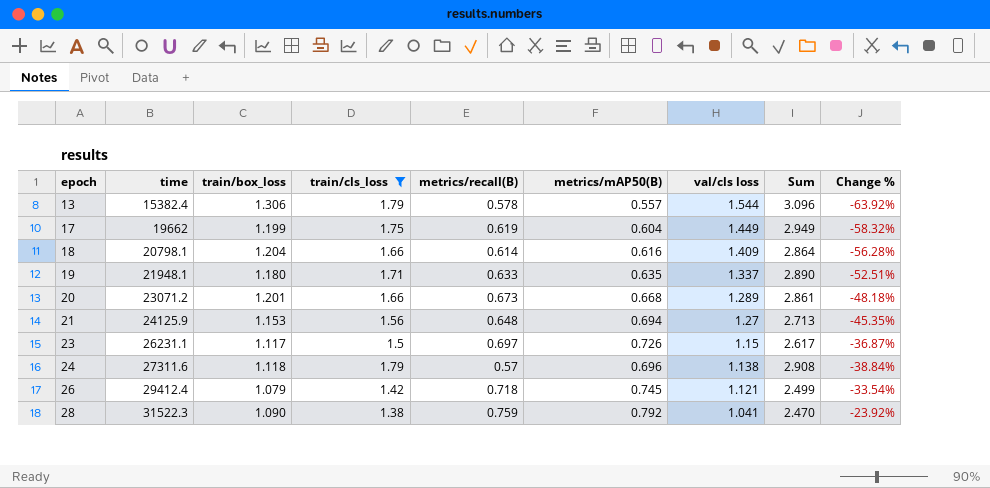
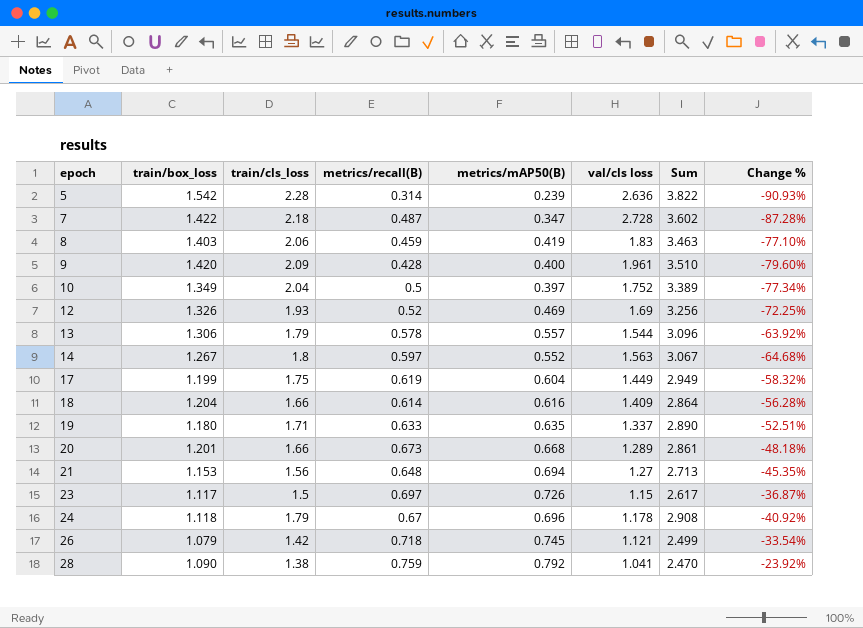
filter: train/cls_loss <= 1.79 -> none
column time | position: 2 -> none
24 | metrics/recall(B): 0.57 -> 0.67
24 | val/cls loss: 1.138 -> 1.178
24 | Change %: -38.84% -> -40.92%

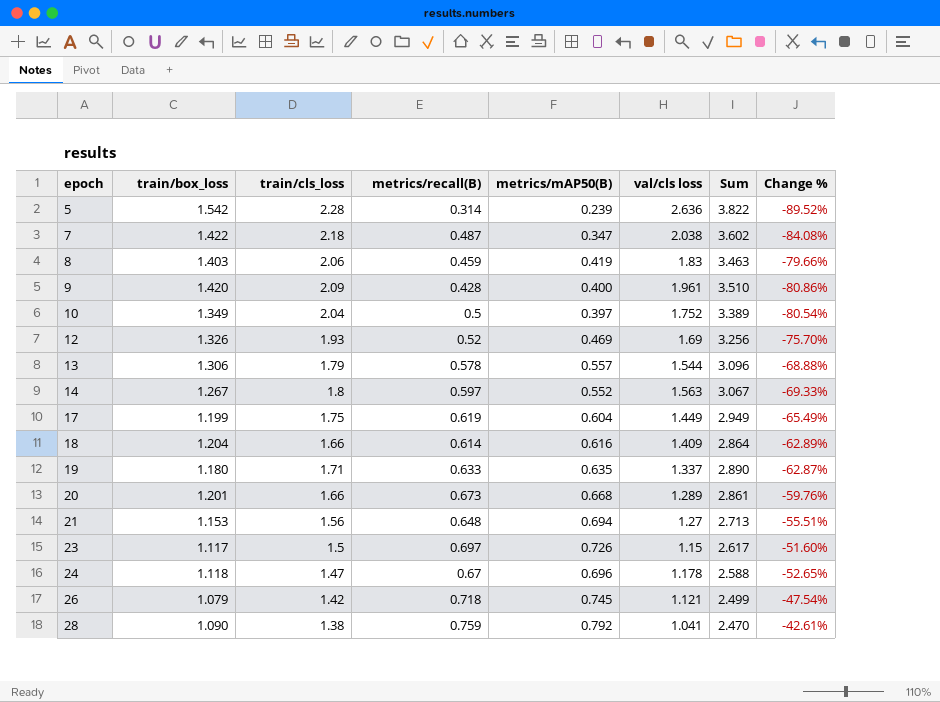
column Change % | formula: ([metrics/mAP50(B)] - [val/cls loss]) / [val/cls loss] -> ([metrics/mAP50(B)] - [train/cls_loss]) / [train/cls_loss]
7 | val/cls loss: 2.728 -> 2.038
24 | train/cls_loss: 1.79 -> 1.47
24 | Sum: 2.908 -> 2.588

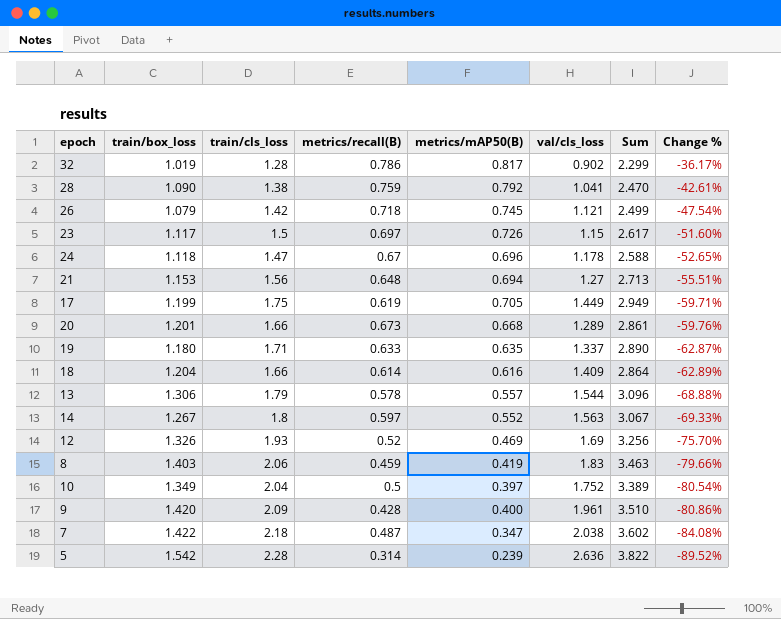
row order: epoch ascending -> Change % descending
column name: val/cls loss -> val/cls_loss
row 32: none -> 1.019 | 1.28 | 0.786 | 0.817 | 0.902 | 2.299 | -36.17%
17 | metrics/mAP50(B): 0.604 -> 0.705
17 | Change %: -65.49% -> -59.71%

